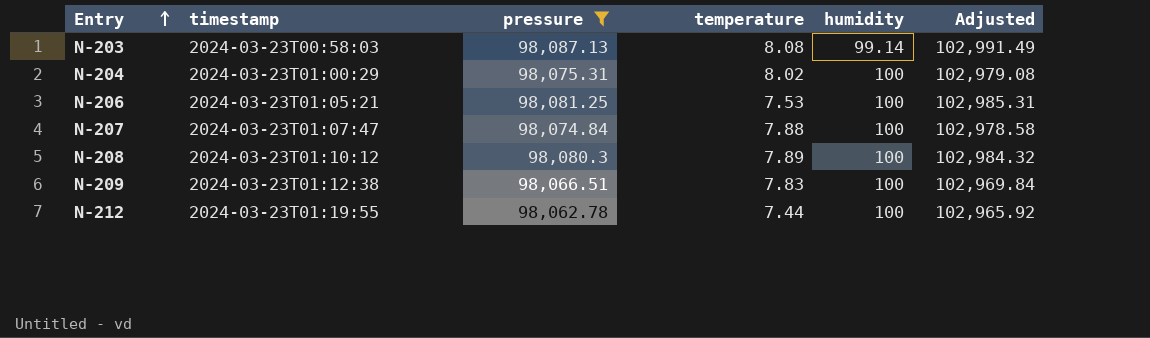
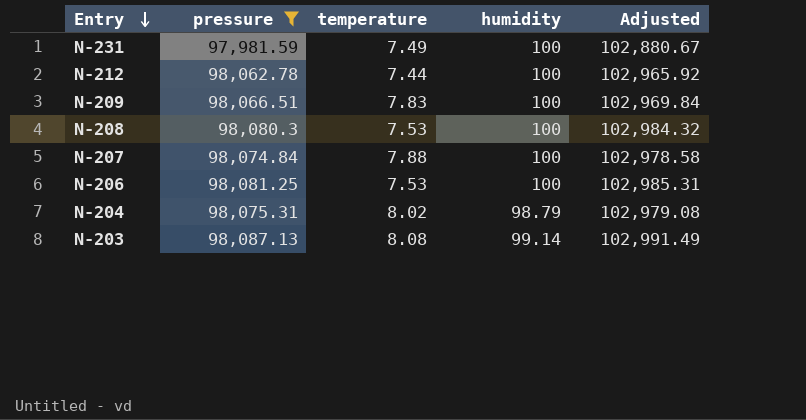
row order: Entry ascending -> Entry descending
column timestamp | position: 2 -> none
row N-231: none -> 97,981.59 | 7.49 | 100 | 102,880.67
N-208 | temperature: 7.89 -> 7.53
N-204 | humidity: 100 -> 98.79

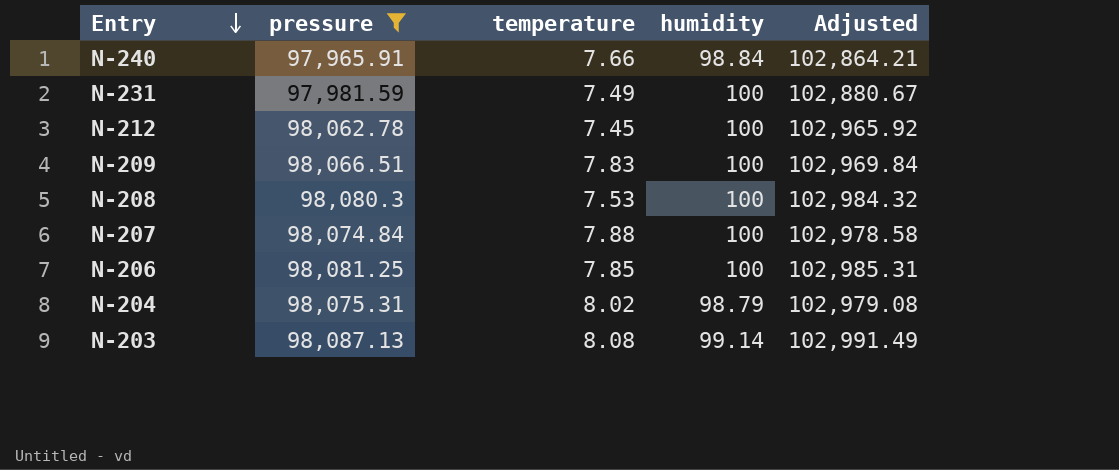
row N-240: none -> 97,965.91 | 7.66 | 98.84 | 102,864.21
N-212 | temperature: 7.44 -> 7.45
N-206 | temperature: 7.53 -> 7.85

